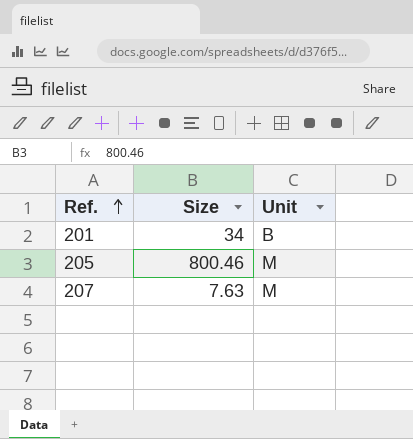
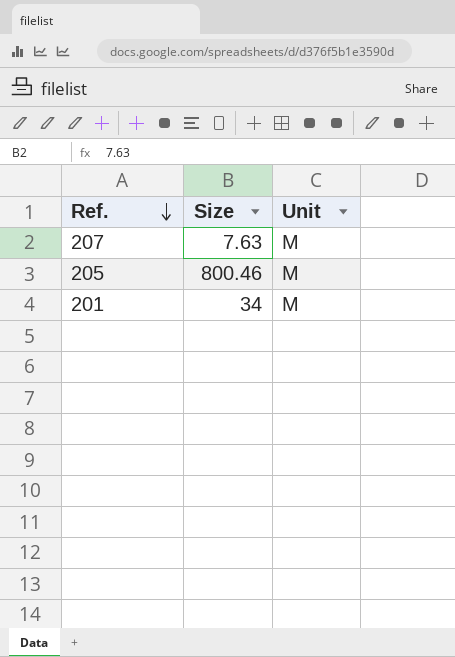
row order: Ref. ascending -> Ref. descending
201 | Unit: B -> M

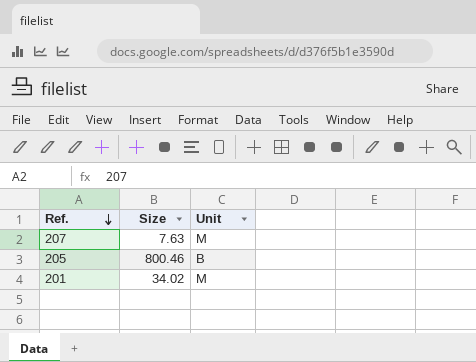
205 | Unit: M -> B
201 | Size: 34 -> 34.02

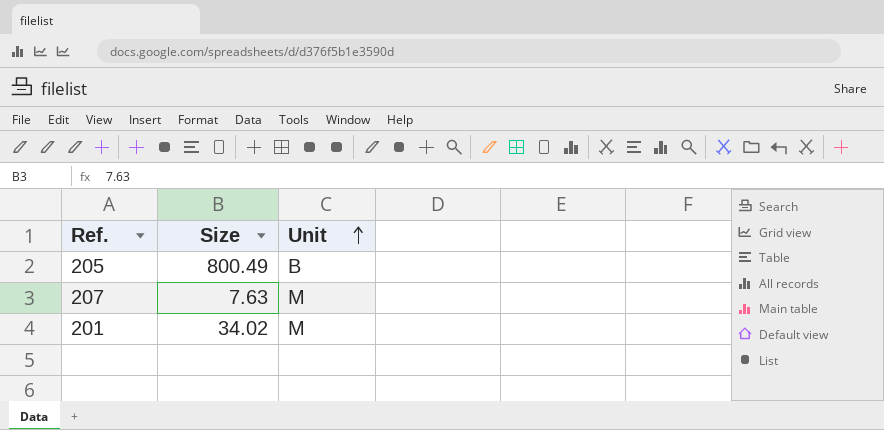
row order: Ref. descending -> Unit ascending
205 | Size: 800.46 -> 800.49

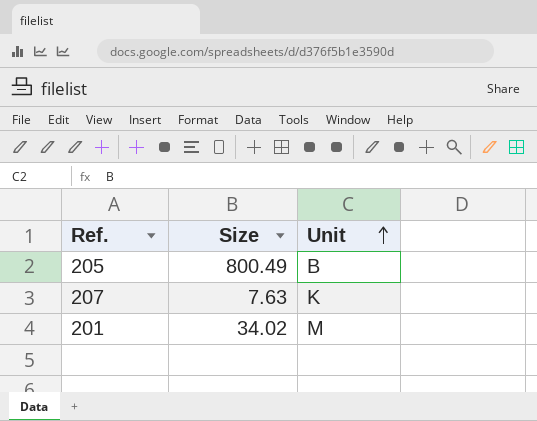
207 | Unit: M -> K

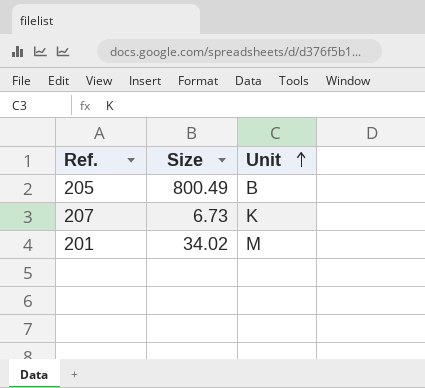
207 | Size: 7.63 -> 6.73

